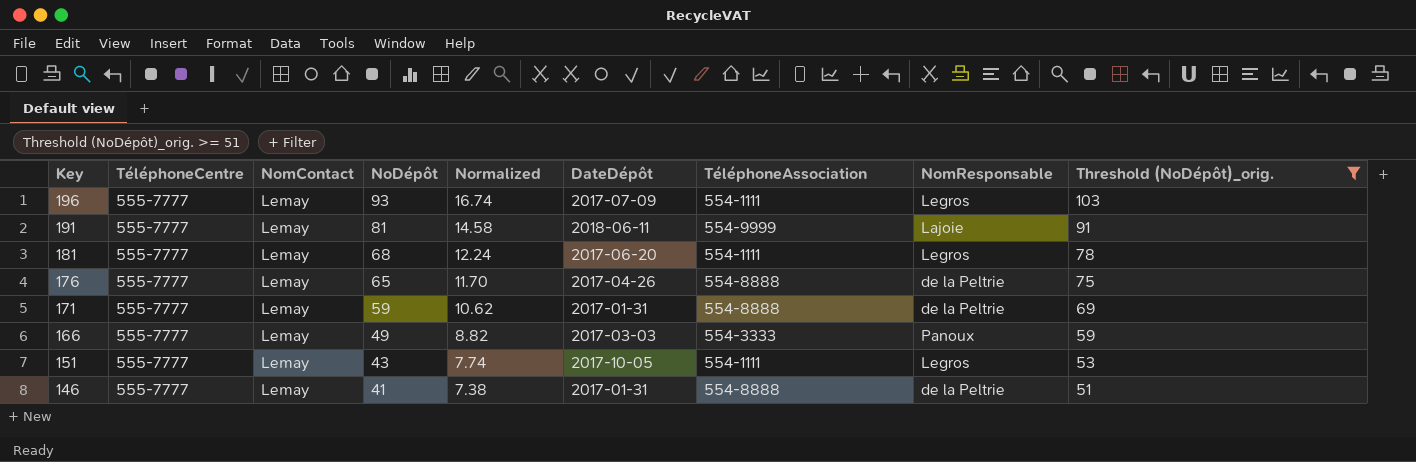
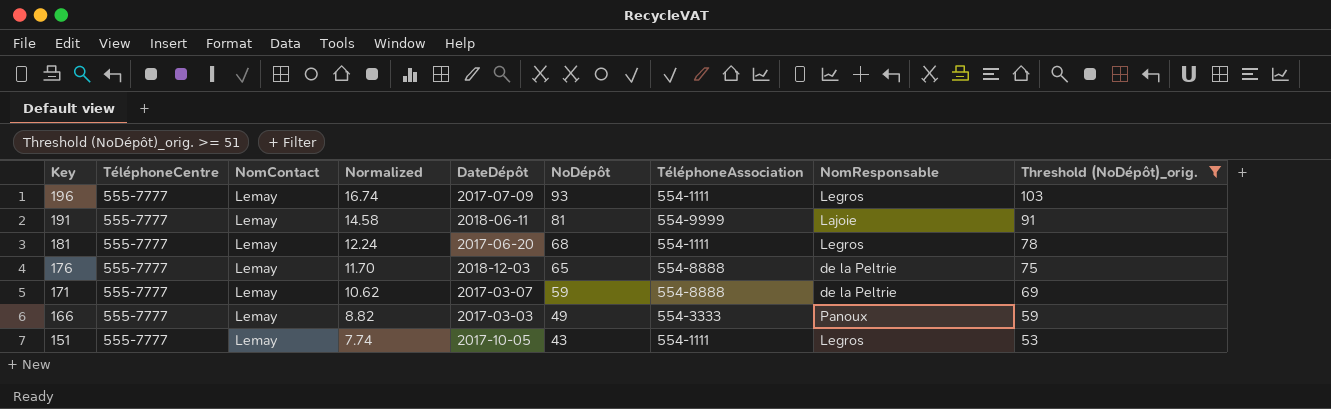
column NoDépôt | position: 4 -> 6
row 146: 555-7777 | Lemay | 41 | 7.38 | 2017-01-31 | 554-8888 | de la Peltrie | 51 -> none
176 | DateDépôt: 2017-04-26 -> 2018-12-03
171 | DateDépôt: 2017-01-31 -> 2017-03-07

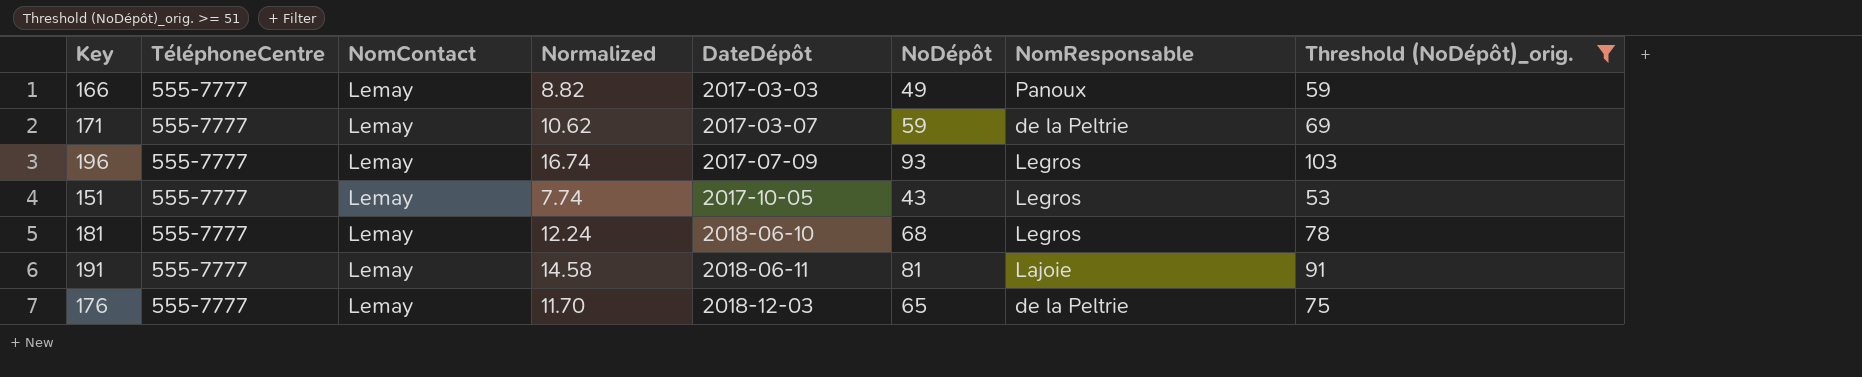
row order: Key descending -> DateDépôt ascending
column TéléphoneAssociation | position: 7 -> none
181 | DateDépôt: 2017-06-20 -> 2018-06-10

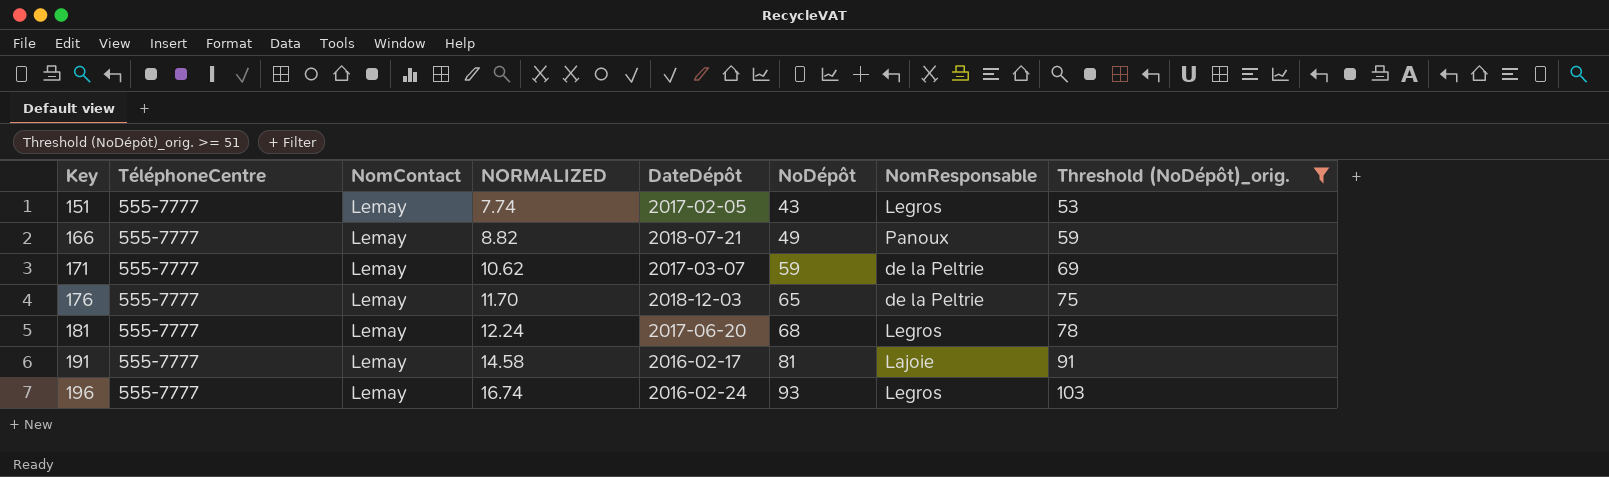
row order: DateDépôt ascending -> Key ascending
column name: Normalized -> NORMALIZED
151 | DateDépôt: 2017-10-05 -> 2017-02-05
166 | DateDépôt: 2017-03-03 -> 2018-07-21
181 | DateDépôt: 2018-06-10 -> 2017-06-20
191 | DateDépôt: 2018-06-11 -> 2016-02-17
196 | DateDépôt: 2017-07-09 -> 2016-02-24

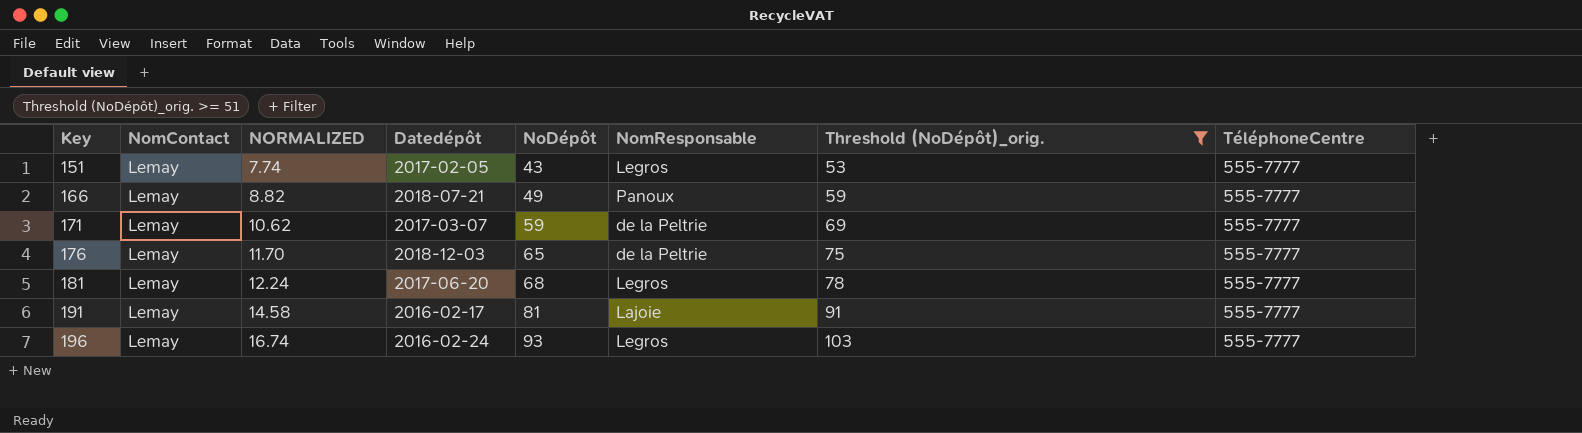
column name: DateDépôt -> Datedépôt
column TéléphoneCentre | position: 2 -> 8

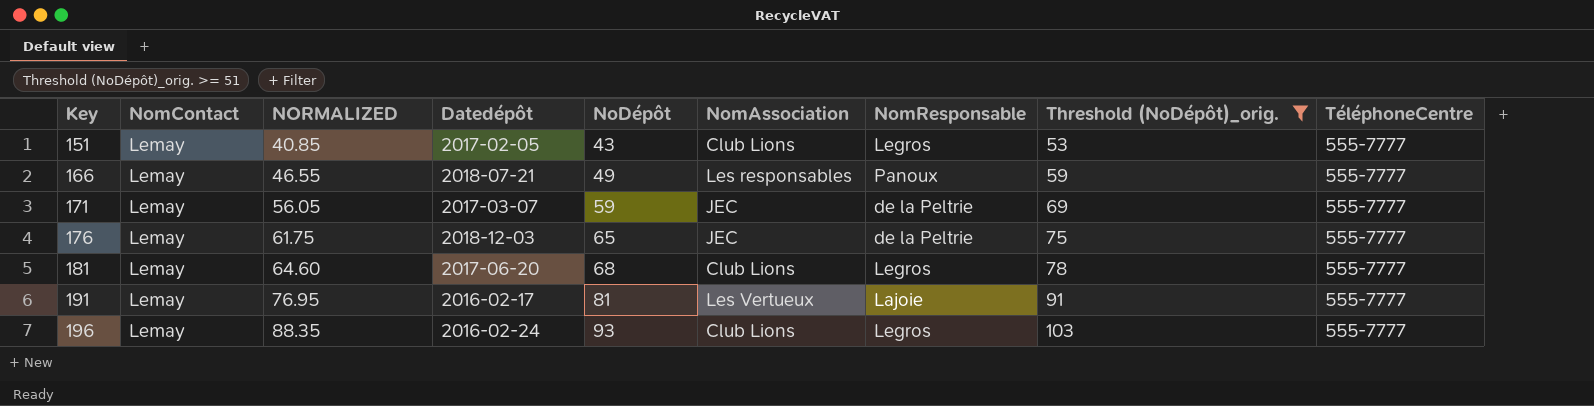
column NORMALIZED | formula: [NoDépôt] * 0.18 -> [NoDépôt] * 0.95
column NomAssociation | position: none -> 6

